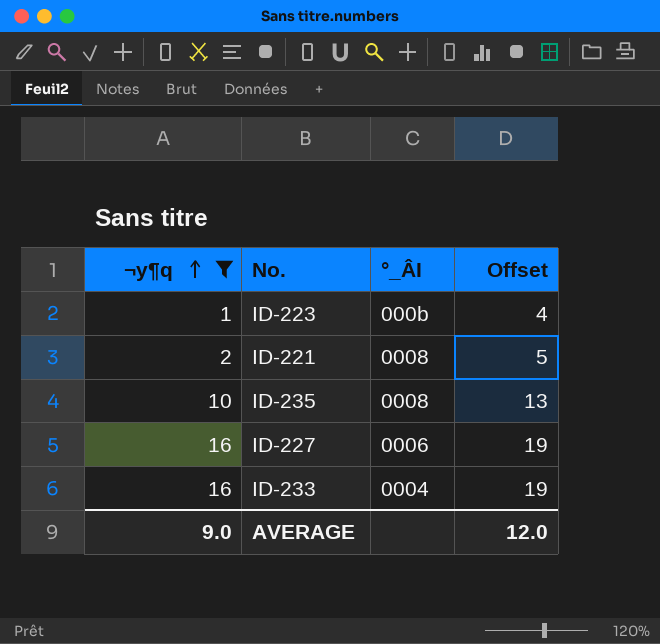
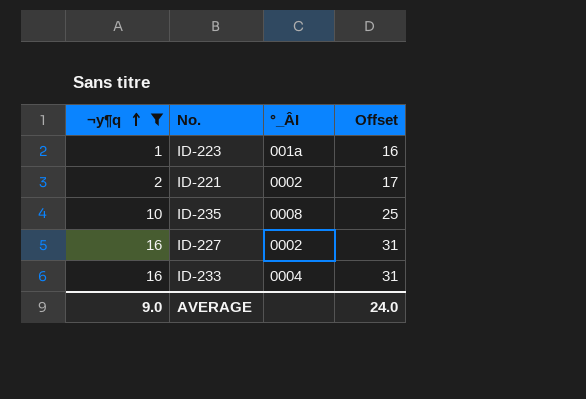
column Offset | formula: [¬y¶q] + 3 -> [¬y¶q] + 15
ID-223 | °_ÂI: 000b -> 001a
ID-221 | °_ÂI: 0008 -> 0002
ID-227 | °_ÂI: 0006 -> 0002
AVERAGE | Offset: 12.0 -> 24.0

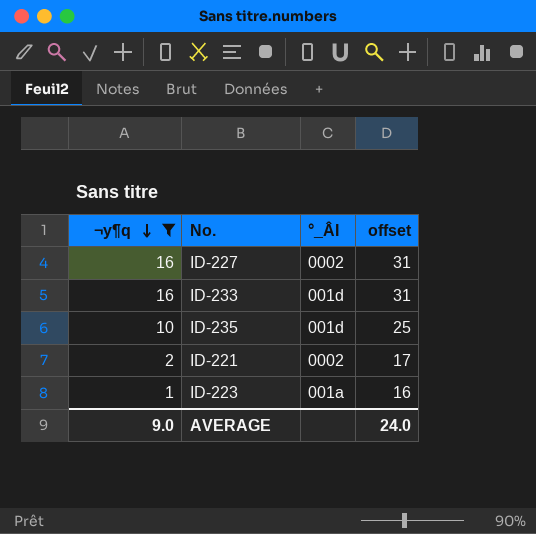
row order: ¬y¶q ascending -> ¬y¶q descending
column name: Offset -> offset
ID-233 | °_ÂI: 0004 -> 001d
ID-235 | °_ÂI: 0008 -> 001d

